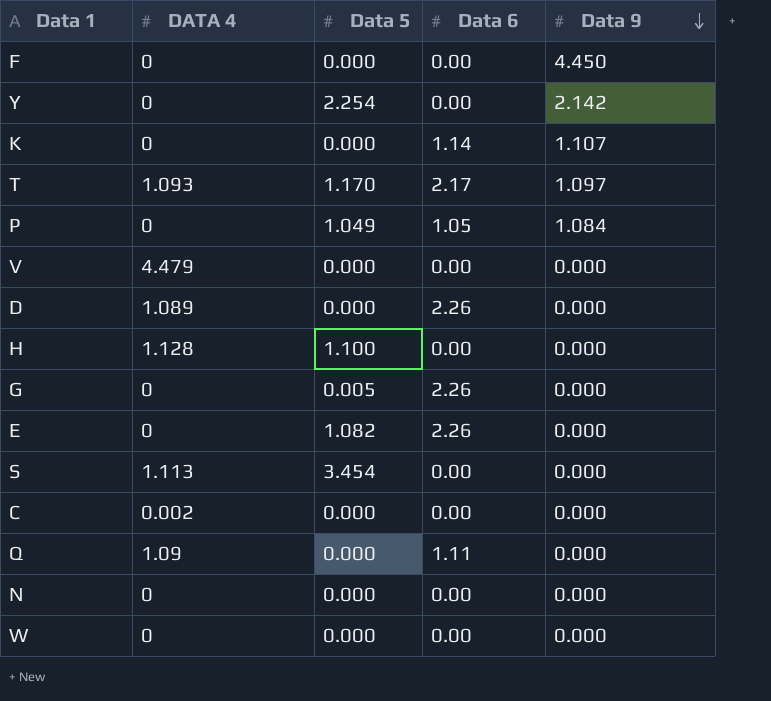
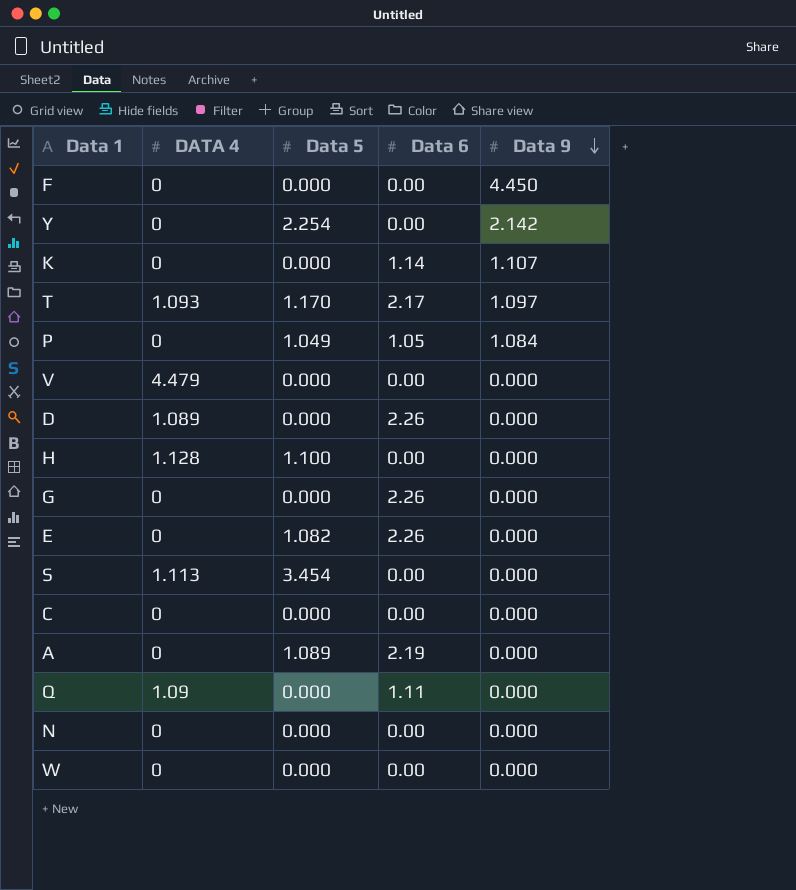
G | Data 5: 0.005 -> 0.000
C | DATA 4: 0.002 -> 0
row A: none -> 0 | 1.089 | 2.19 | 0.000

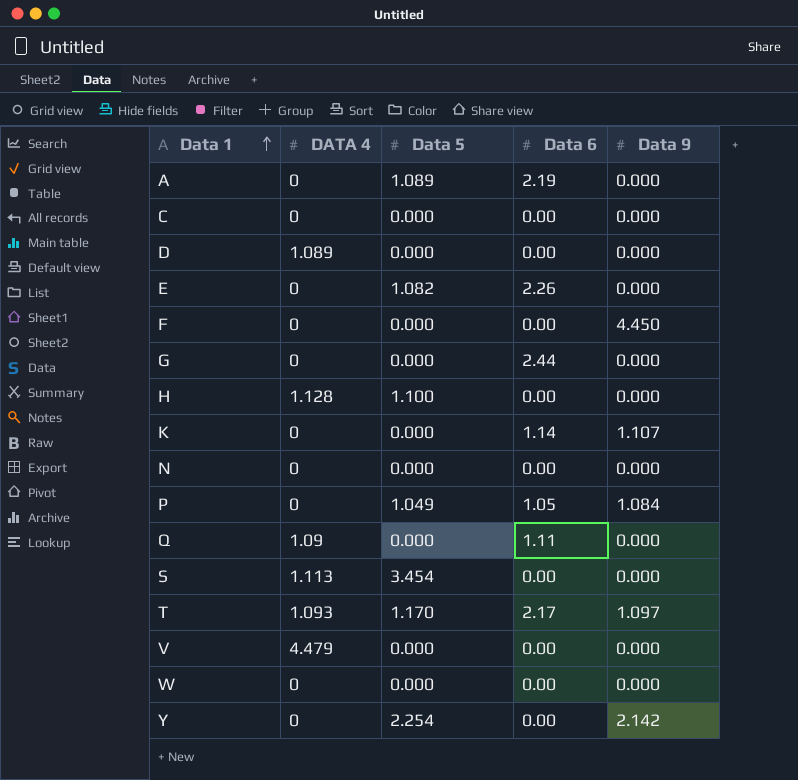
row order: Data 9 descending -> Data 1 ascending
D | Data 6: 2.26 -> 0.00
G | Data 6: 2.26 -> 2.44

